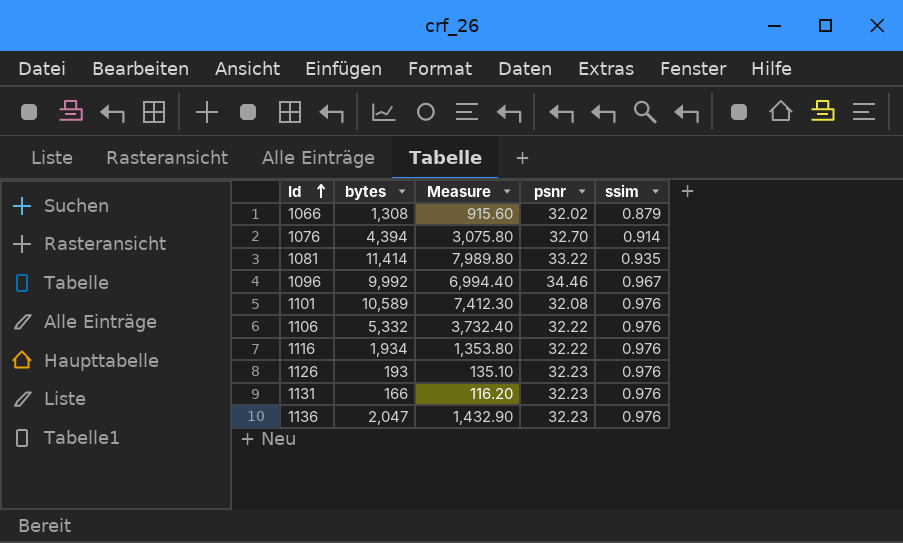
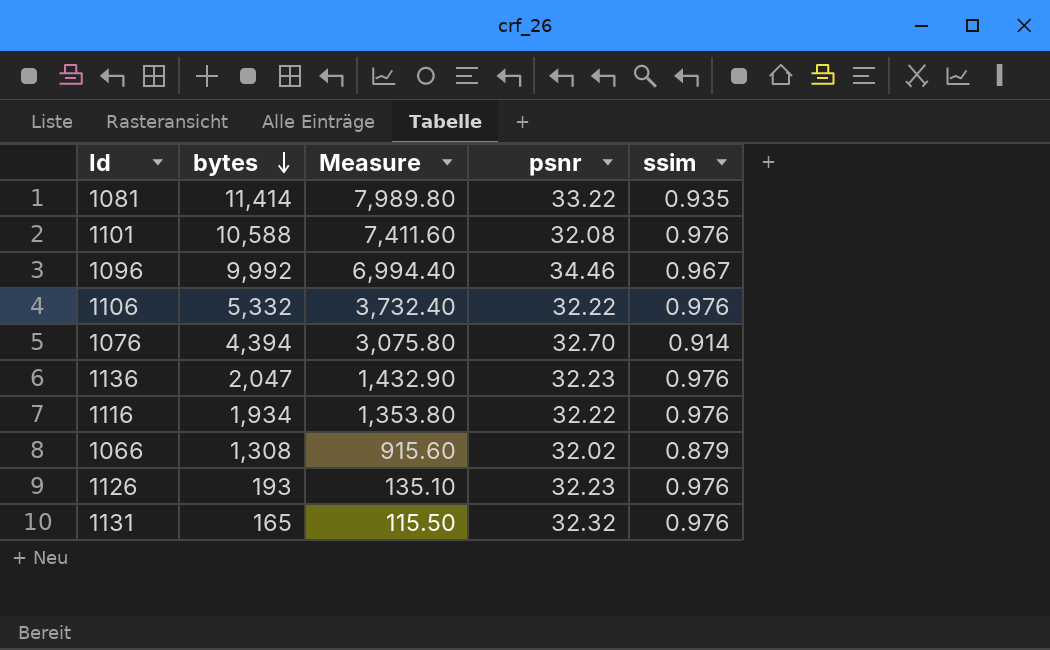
row order: Id ascending -> bytes descending
1101 | bytes: 10,589 -> 10,588
1101 | Measure: 7,412.30 -> 7,411.60
1131 | bytes: 166 -> 165
1131 | Measure: 116.20 -> 115.50
1131 | psnr: 32.23 -> 32.32

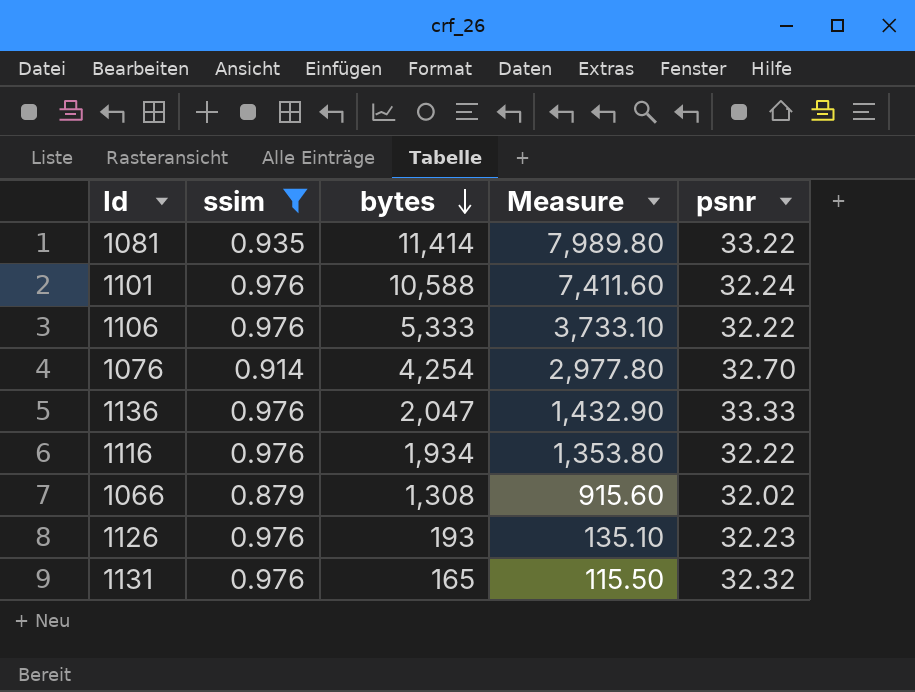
filter: none -> ssim != 0.967
column ssim | position: 5 -> 2
1101 | psnr: 32.08 -> 32.24
1106 | bytes: 5,332 -> 5,333
1106 | Measure: 3,732.40 -> 3,733.10
1076 | bytes: 4,394 -> 4,254
1076 | Measure: 3,075.80 -> 2,977.80
1136 | psnr: 32.23 -> 33.33

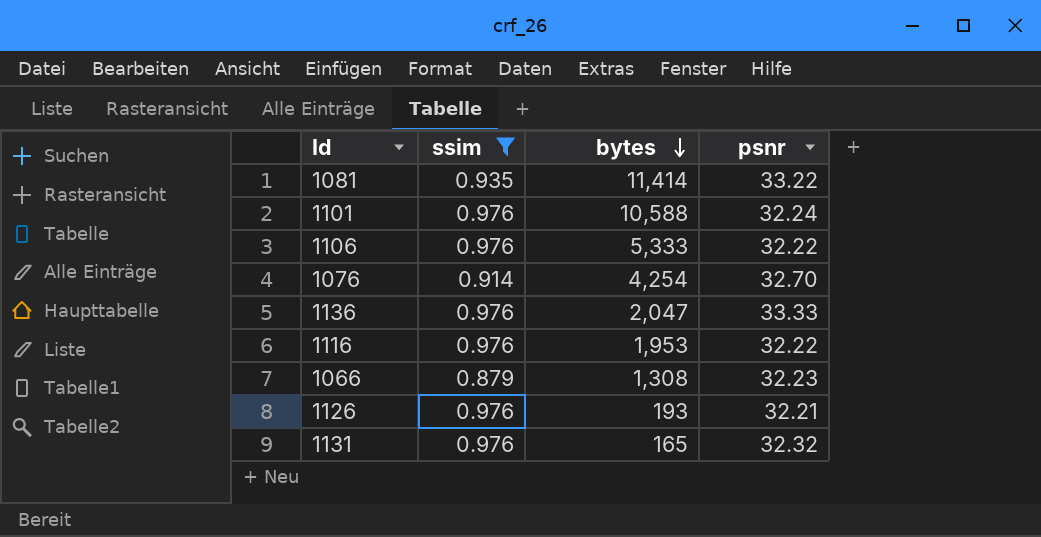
column Measure | formula: [bytes] * 0.7 -> none
1116 | bytes: 1,934 -> 1,953
1066 | psnr: 32.02 -> 32.23
1126 | psnr: 32.23 -> 32.21

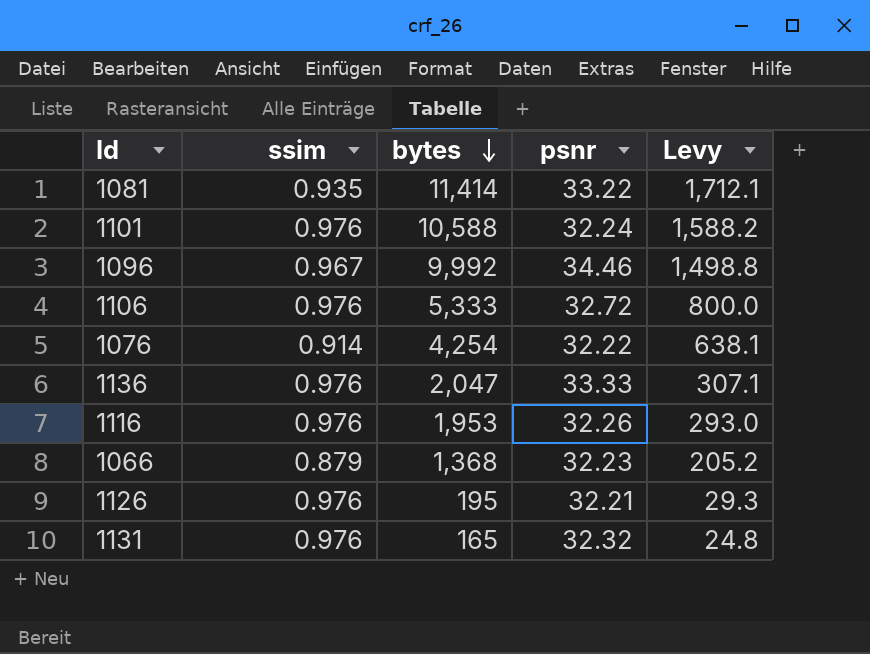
filter: ssim != 0.967 -> none
column Levy | formula: none -> [bytes] * 0.15
1106 | psnr: 32.22 -> 32.72
1076 | psnr: 32.70 -> 32.22
1116 | psnr: 32.22 -> 32.26
1066 | bytes: 1,308 -> 1,368
1126 | bytes: 193 -> 195

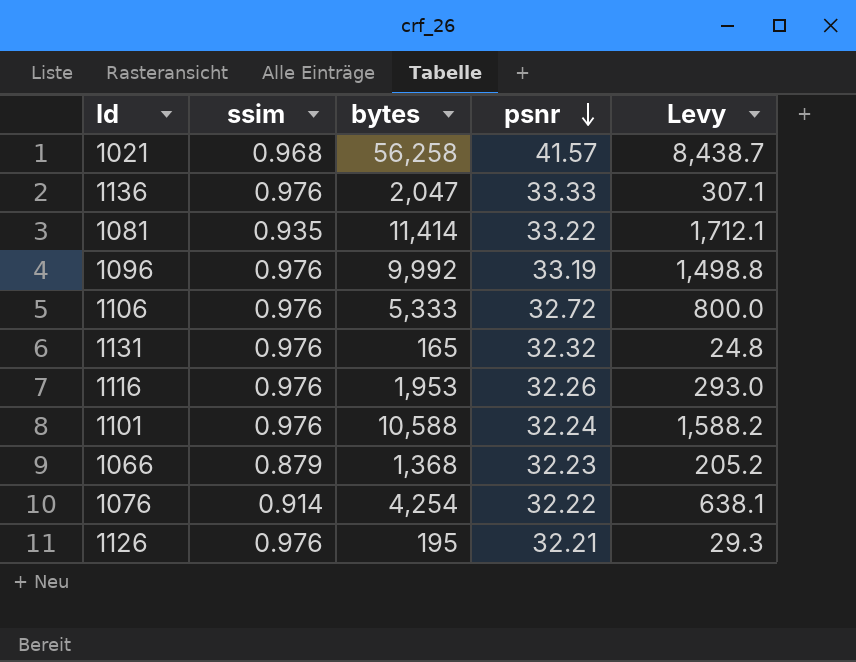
row order: bytes descending -> psnr descending
row 1021: none -> 0.968 | 56,258 | 41.57 | 8,438.7
1096 | ssim: 0.967 -> 0.976
1096 | psnr: 34.46 -> 33.19

